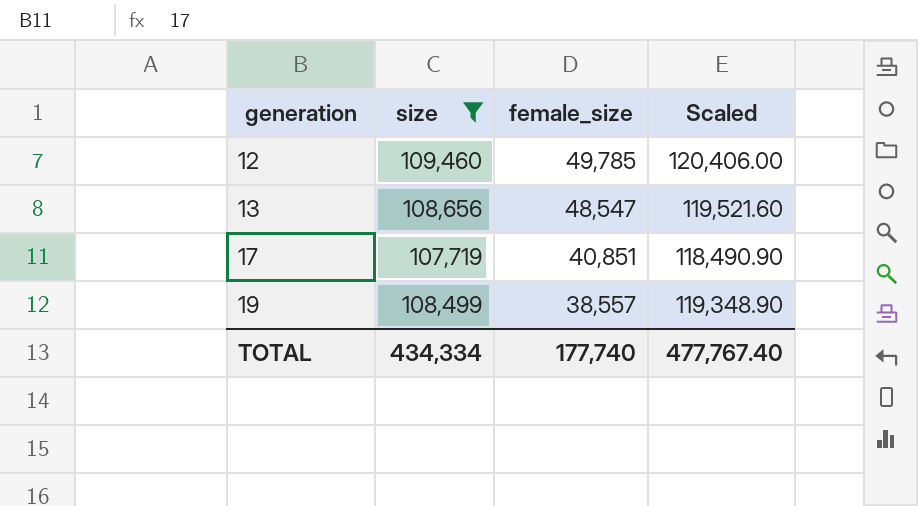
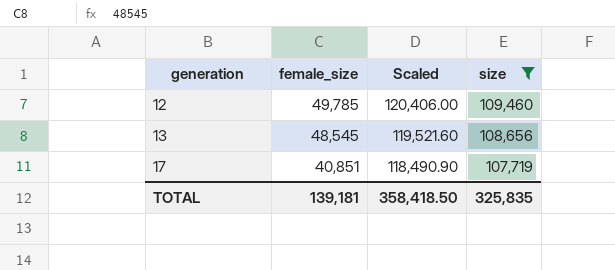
column size | position: 2 -> 4
row 19: 108,499 | 38,557 | 119,348.90 -> none
13 | female_size: 48,547 -> 48,545
TOTAL | female_size: 177,740 -> 139,181
TOTAL | Scaled: 477,767.40 -> 358,418.50
TOTAL | size: 434,334 -> 325,835

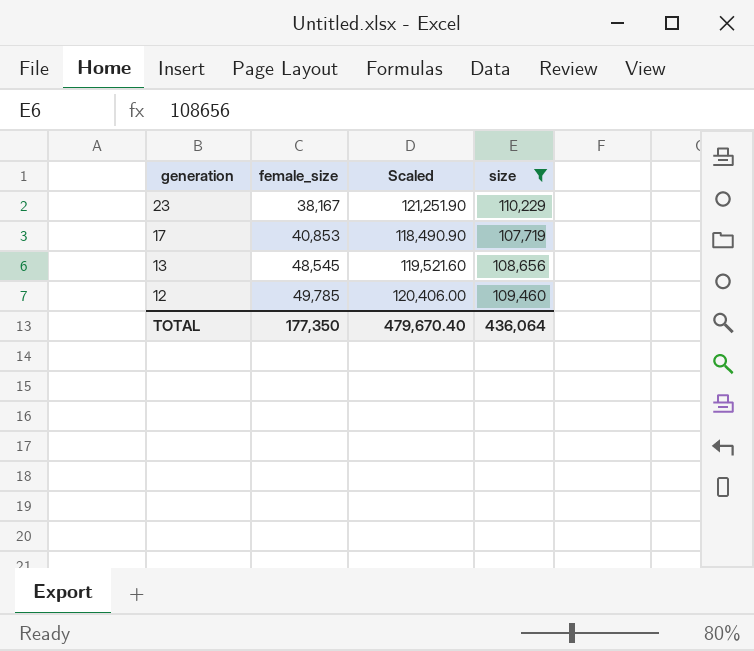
row order: generation ascending -> generation descending
row 23: none -> 38,167 | 121,251.90 | 110,229
17 | female_size: 40,851 -> 40,853
TOTAL | female_size: 139,181 -> 177,350
TOTAL | Scaled: 358,418.50 -> 479,670.40
TOTAL | size: 325,835 -> 436,064

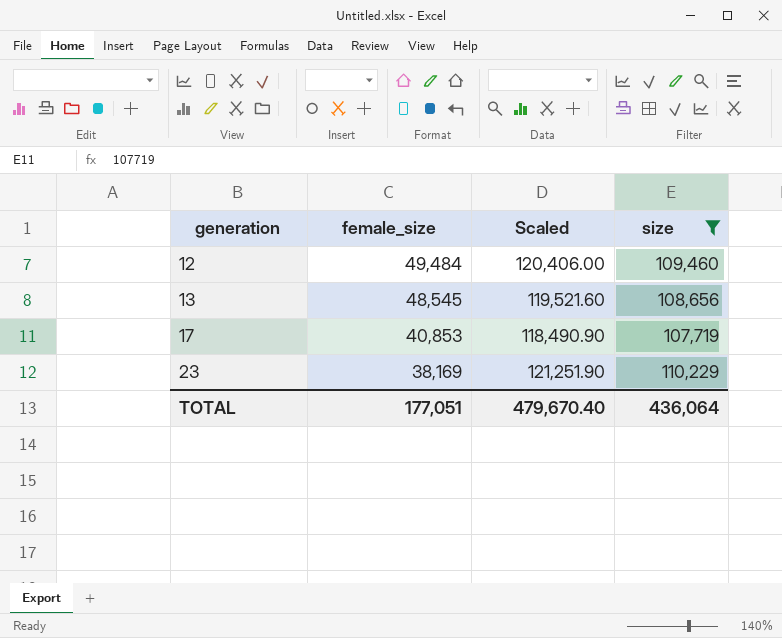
row order: generation descending -> generation ascending
12 | female_size: 49,785 -> 49,484
23 | female_size: 38,167 -> 38,169
TOTAL | female_size: 177,350 -> 177,051

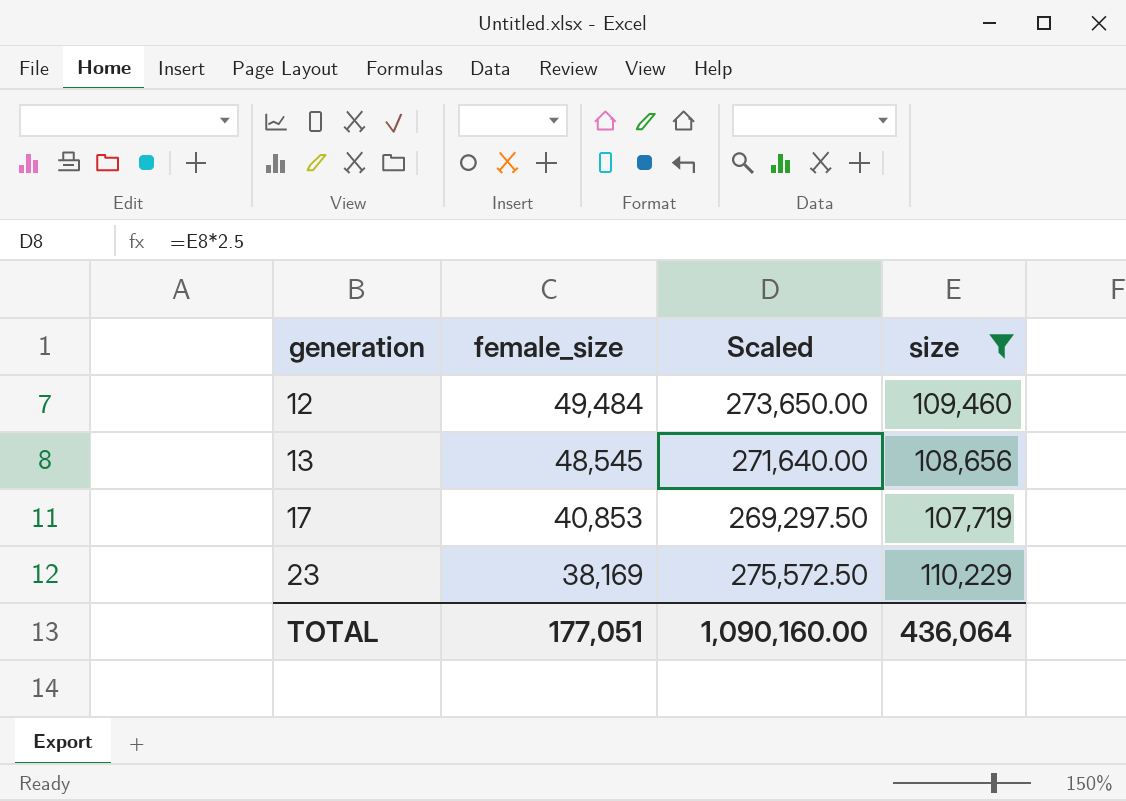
column Scaled | formula: [size] * 1.1 -> [size] * 2.5
TOTAL | Scaled: 479,670.40 -> 1,090,160.00

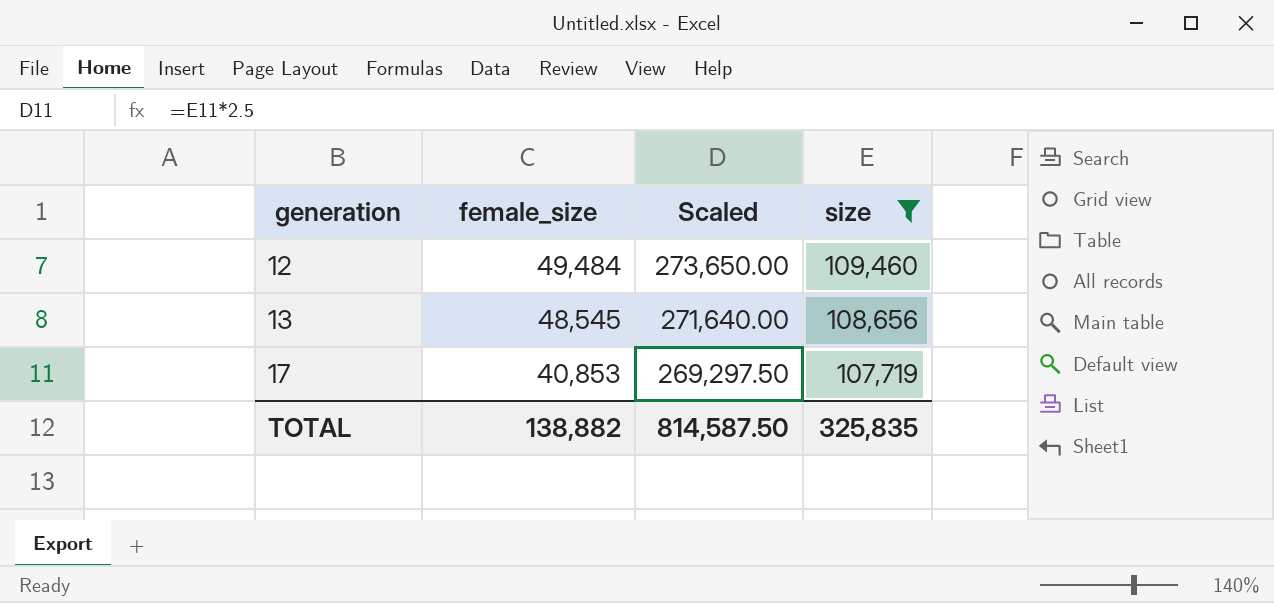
row 23: 38,169 | 275,572.50 | 110,229 -> none
TOTAL | female_size: 177,051 -> 138,882
TOTAL | Scaled: 1,090,160.00 -> 814,587.50
TOTAL | size: 436,064 -> 325,835

